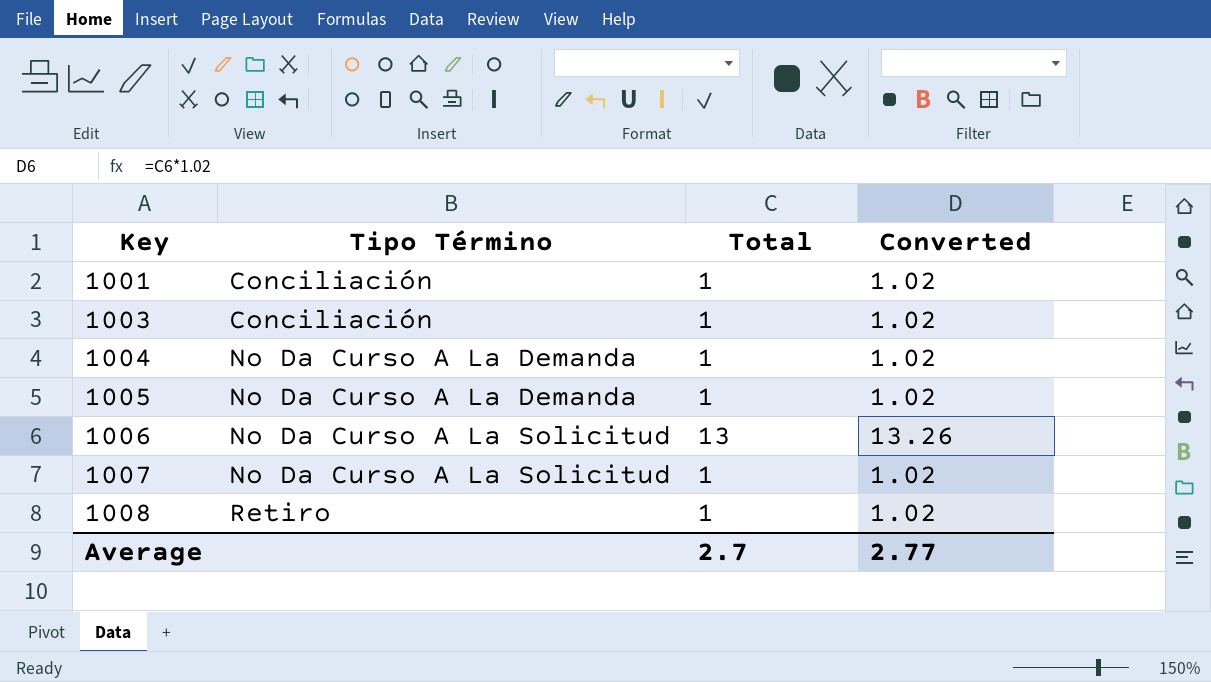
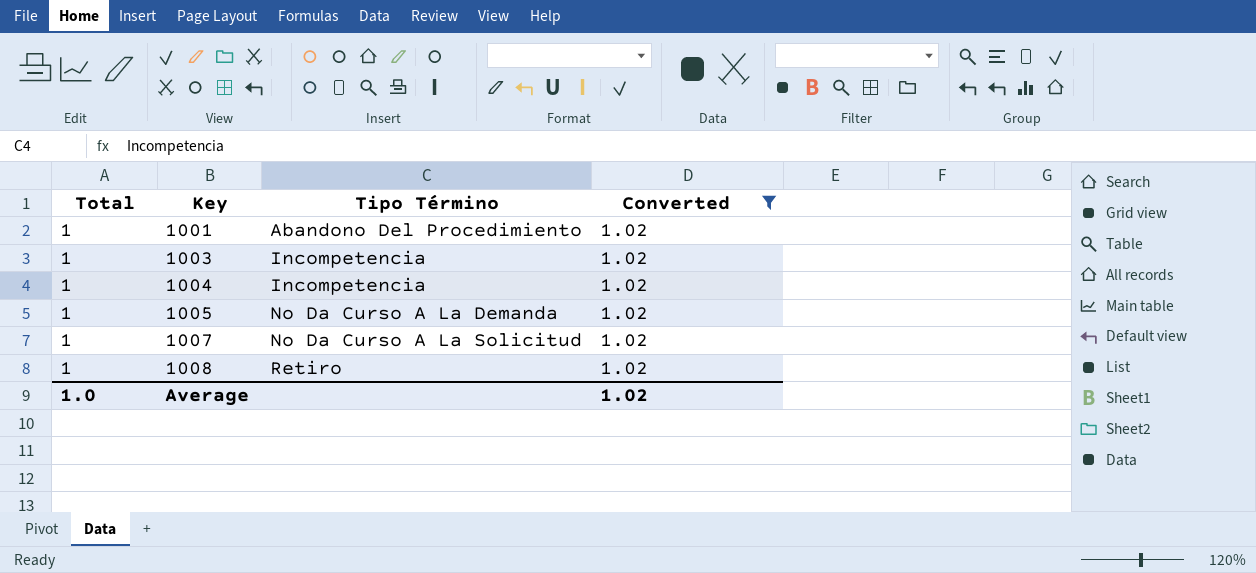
filter: none -> Converted = 1.02
column Total | position: 3 -> 1
1001 | Tipo Término: Conciliación -> Abandono Del Procedimiento
1003 | Tipo Término: Conciliación -> Incompetencia
1004 | Tipo Término: No Da Curso A La Demanda -> Incompetencia
Average | Total: 2.7 -> 1.0
Average | Converted: 2.77 -> 1.02

